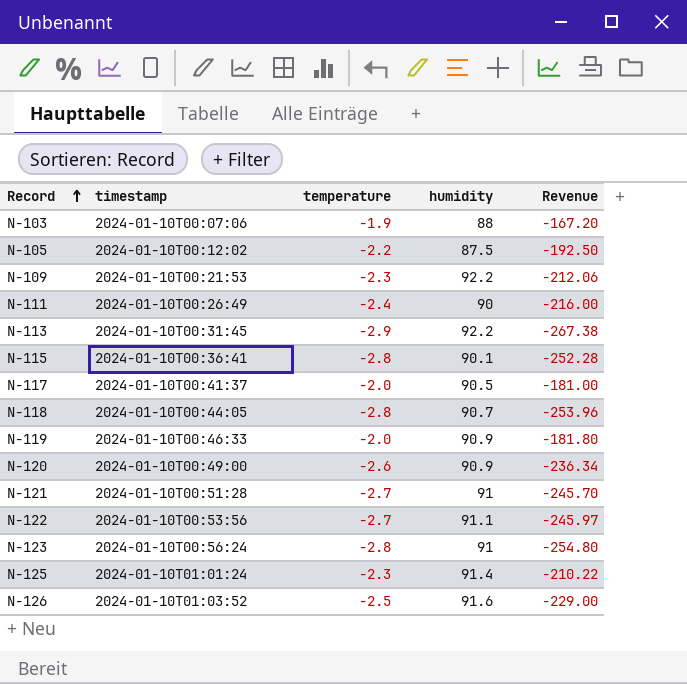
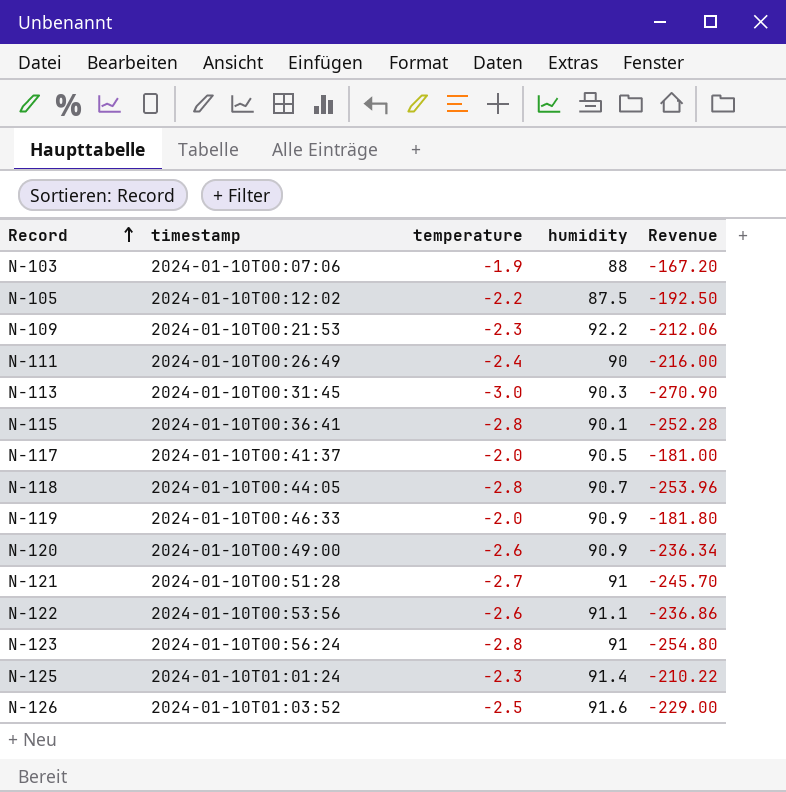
N-113 | temperature: -2.9 -> -3.0
N-113 | humidity: 92.2 -> 90.3
N-113 | Revenue: -267.38 -> -270.90
N-122 | temperature: -2.7 -> -2.6
N-122 | Revenue: -245.97 -> -236.86

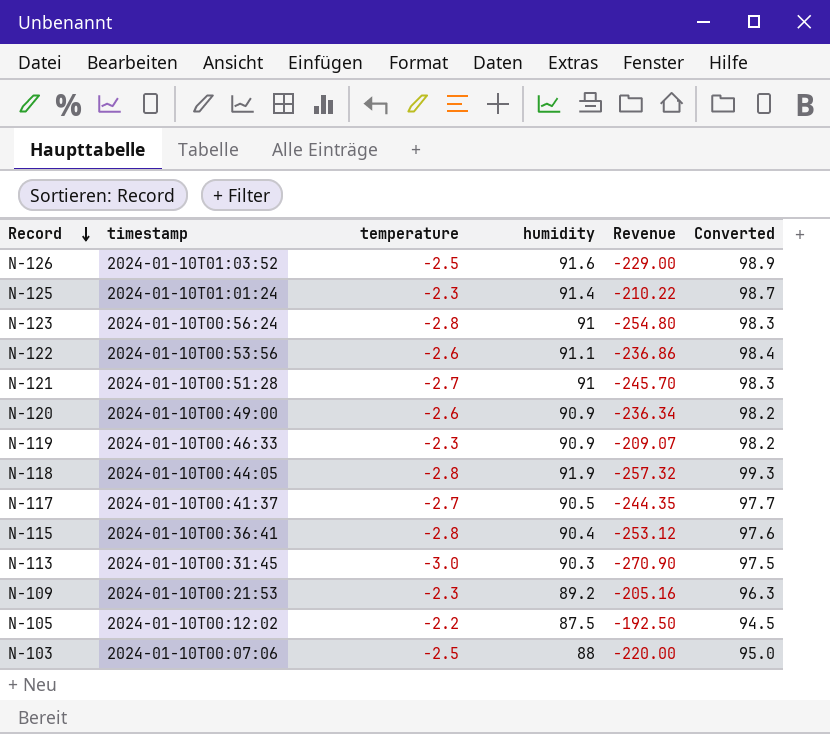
row order: Record ascending -> Record descending
column Converted | formula: none -> [humidity] * 1.08
row N-111: 2024-01-10T00:26:49 | -2.4 | 90 | -216.00 -> none
N-119 | temperature: -2.0 -> -2.3
N-119 | Revenue: -181.80 -> -209.07
N-118 | humidity: 90.7 -> 91.9
N-118 | Revenue: -253.96 -> -257.32
N-117 | temperature: -2.0 -> -2.7
N-117 | Revenue: -181.00 -> -244.35
N-115 | humidity: 90.1 -> 90.4
N-115 | Revenue: -252.28 -> -253.12
N-109 | humidity: 92.2 -> 89.2
N-109 | Revenue: -212.06 -> -205.16
N-103 | temperature: -1.9 -> -2.5
N-103 | Revenue: -167.20 -> -220.00

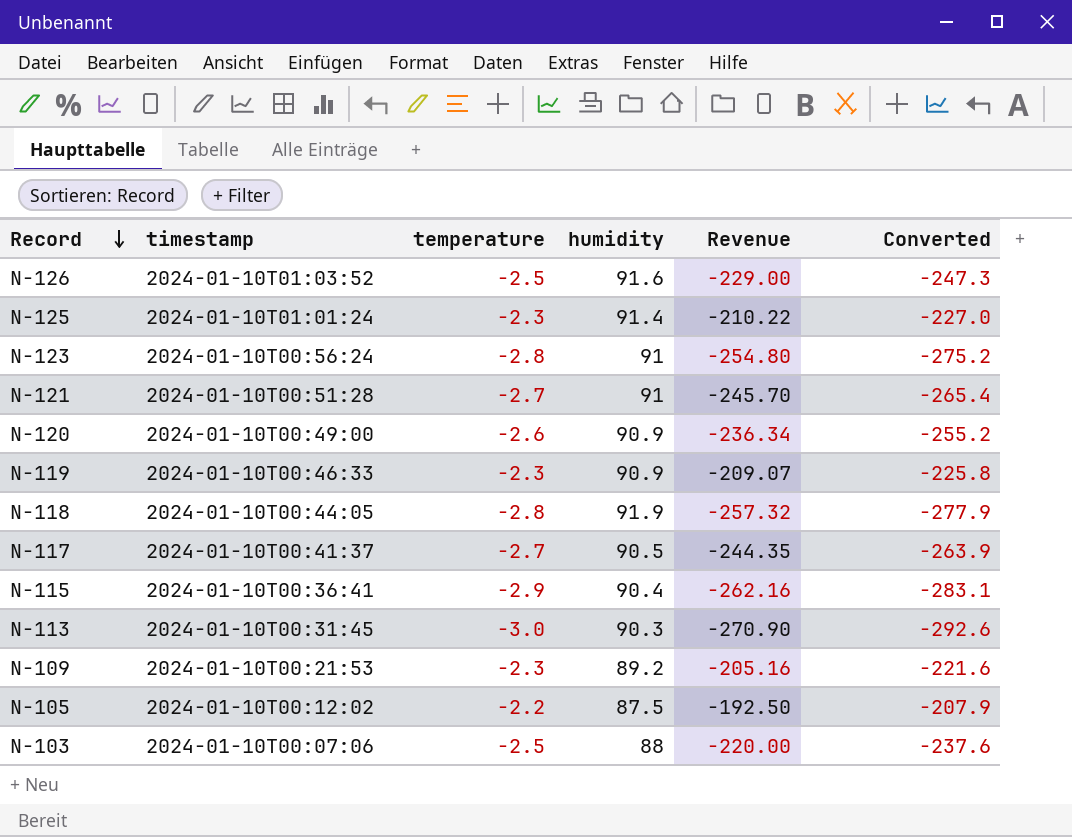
column Converted | formula: [humidity] * 1.08 -> [Revenue] * 1.08
row N-122: 2024-01-10T00:53:56 | -2.6 | 91.1 | -236.86 | 98.4 -> none
N-115 | temperature: -2.8 -> -2.9
N-115 | Revenue: -253.12 -> -262.16

